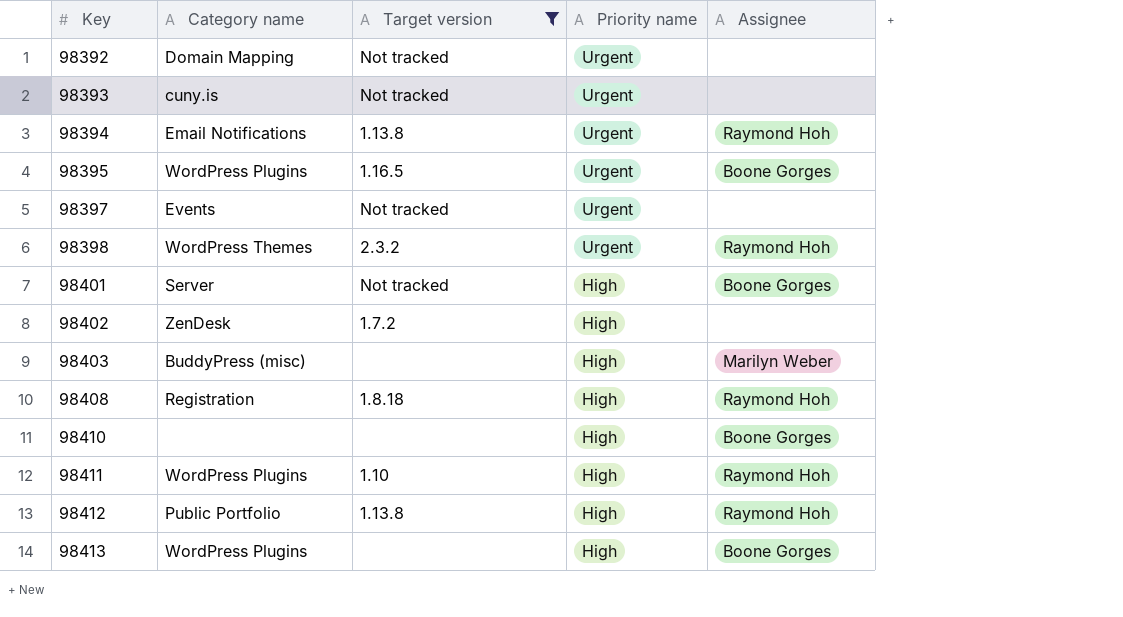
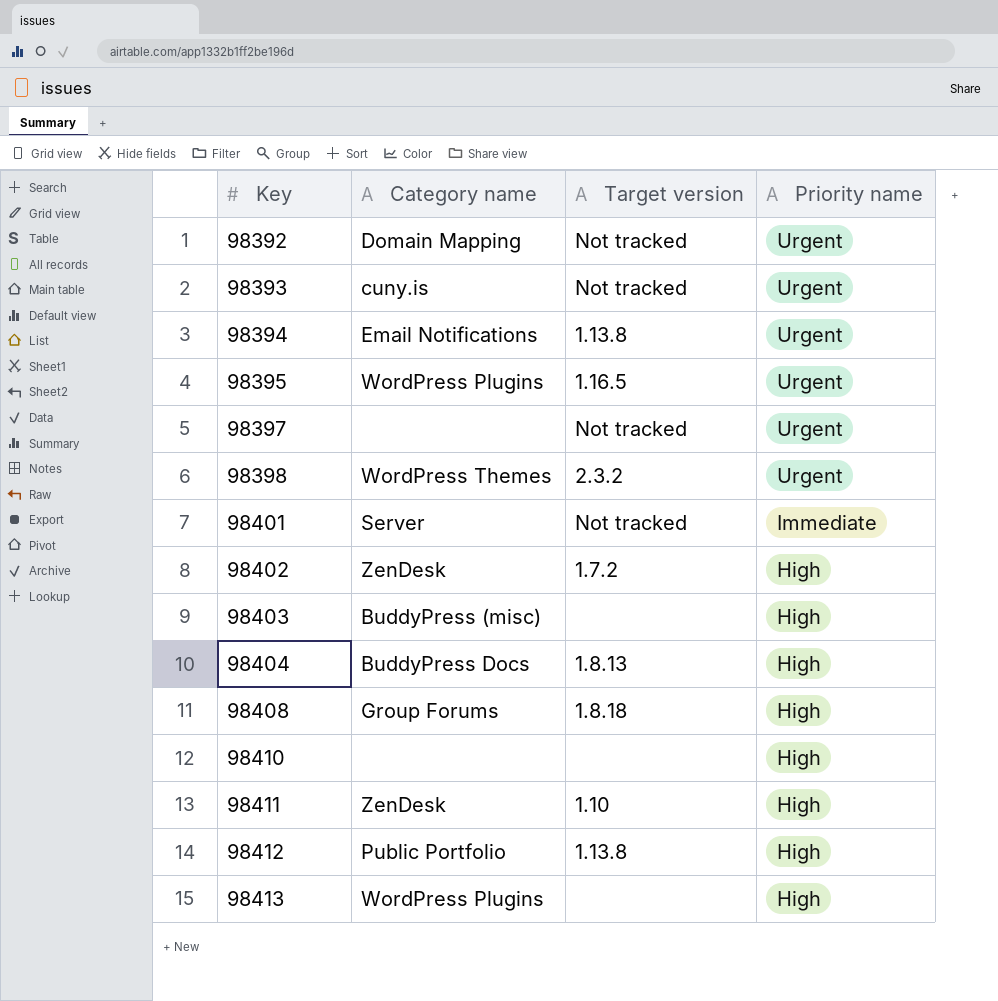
filter: Target version != 1.8.13 -> none
column Assignee | position: 5 -> none
98397 | Category name: Events -> none
98401 | Priority name: High -> Immediate
98408 | Category name: Registration -> Group Forums
98411 | Category name: WordPress Plugins -> ZenDesk

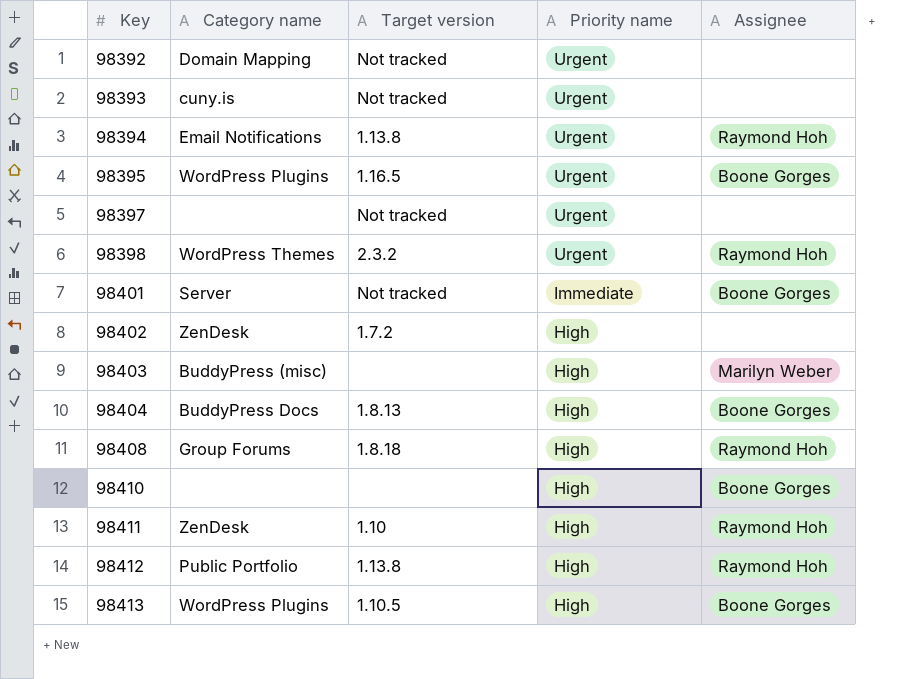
column Assignee | position: none -> 5
98413 | Target version: none -> 1.10.5

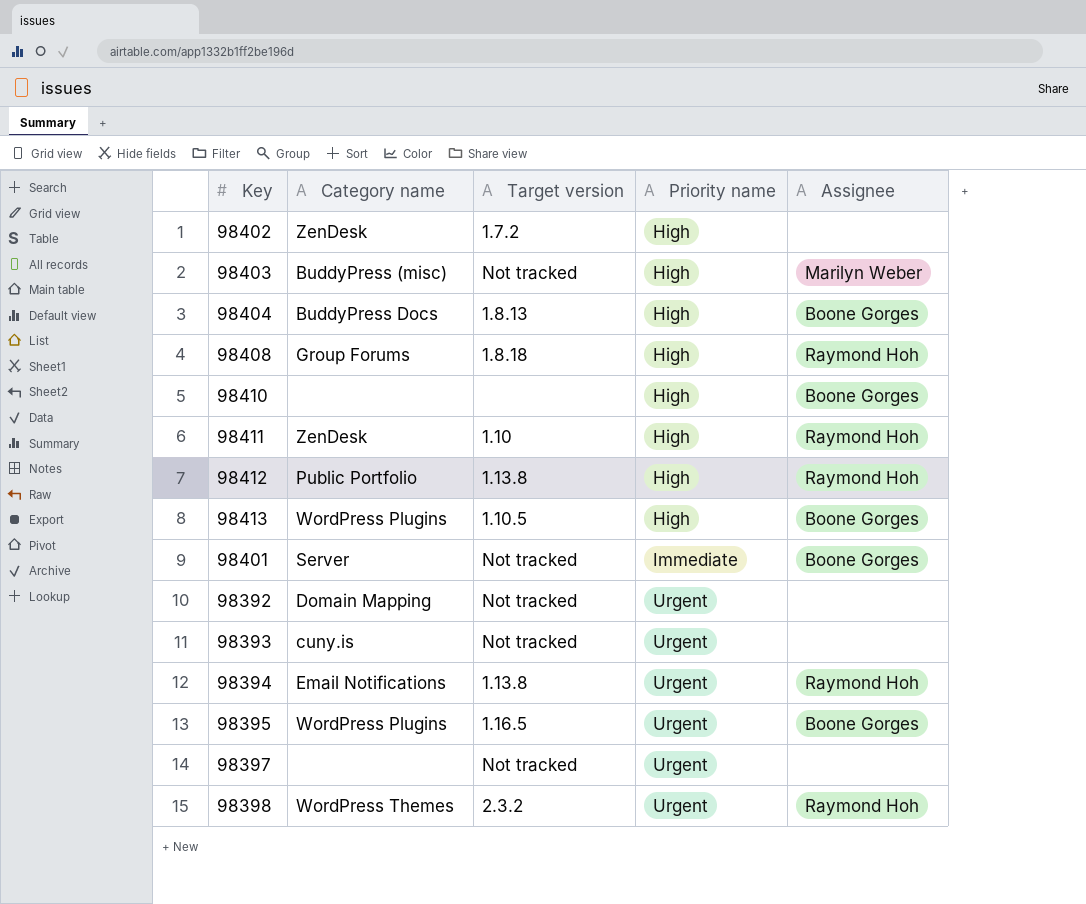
row order: Key ascending -> Priority name ascending
98403 | Target version: none -> Not tracked

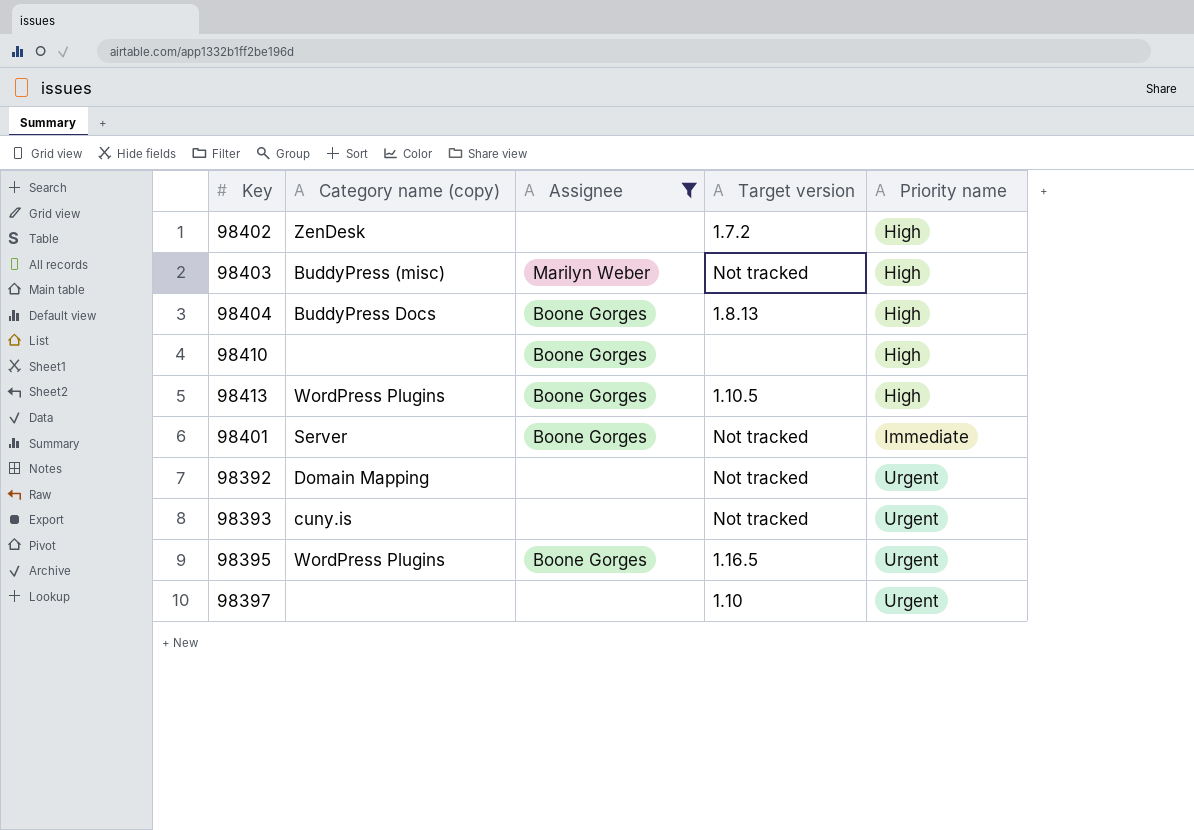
filter: none -> Assignee != Raymond Hoh
column name: Category name -> Category name (copy)
column Assignee | position: 5 -> 3
98397 | Target version: Not tracked -> 1.10

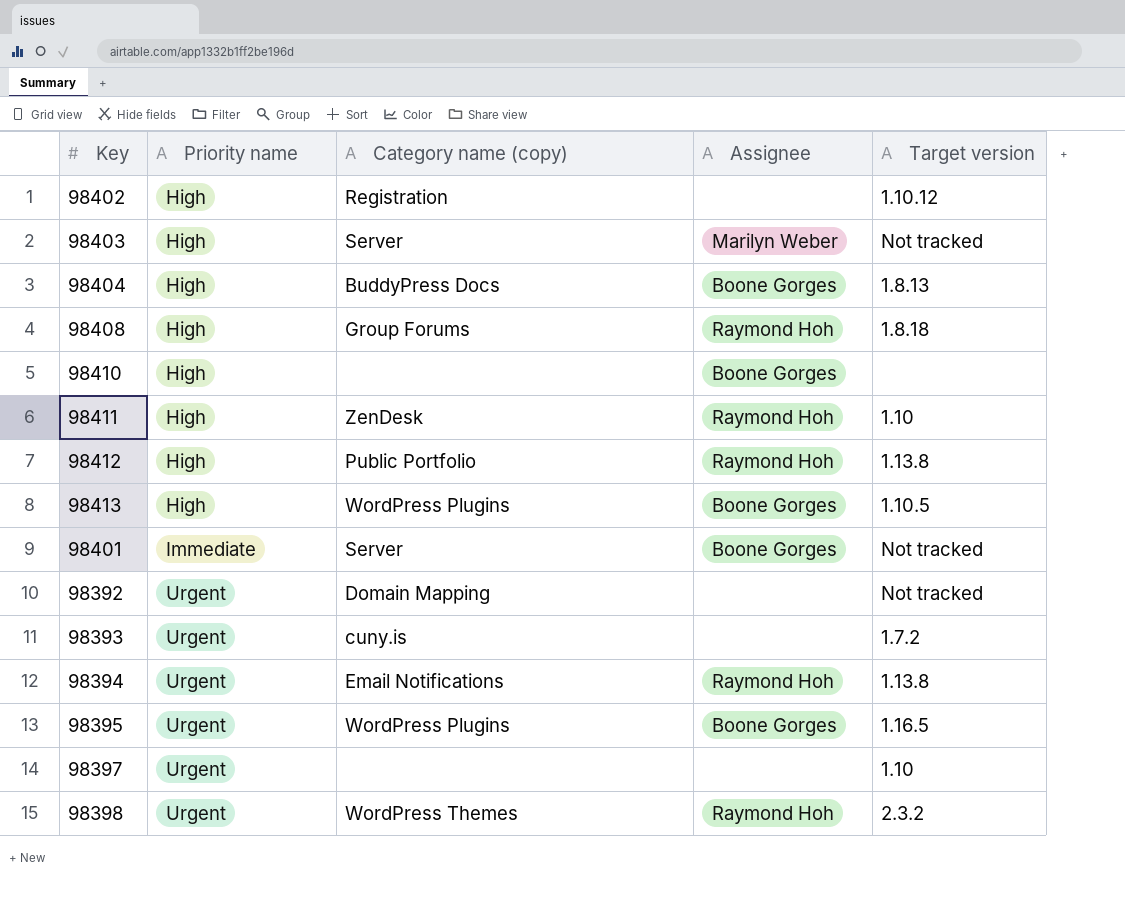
filter: Assignee != Raymond Hoh -> none
column Priority name | position: 5 -> 2
98402 | Category name (copy): ZenDesk -> Registration
98402 | Target version: 1.7.2 -> 1.10.12
98403 | Category name (copy): BuddyPress (misc) -> Server
98393 | Target version: Not tracked -> 1.7.2

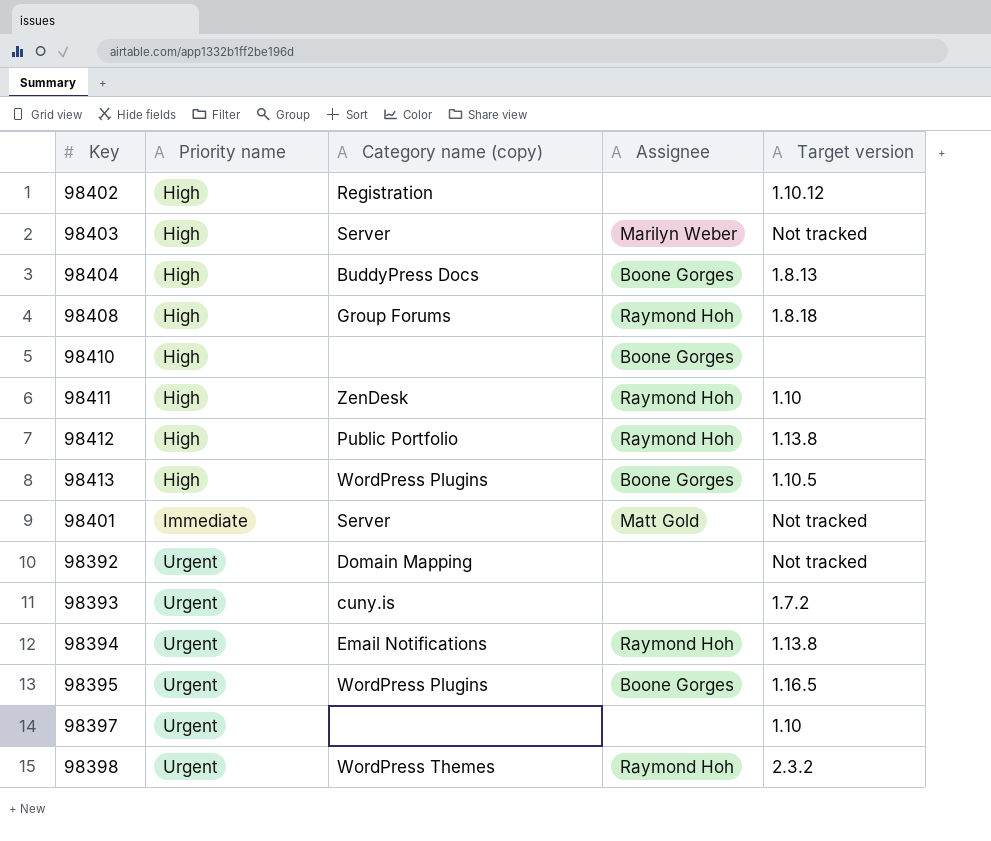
98401 | Assignee: Boone Gorges -> Matt Gold

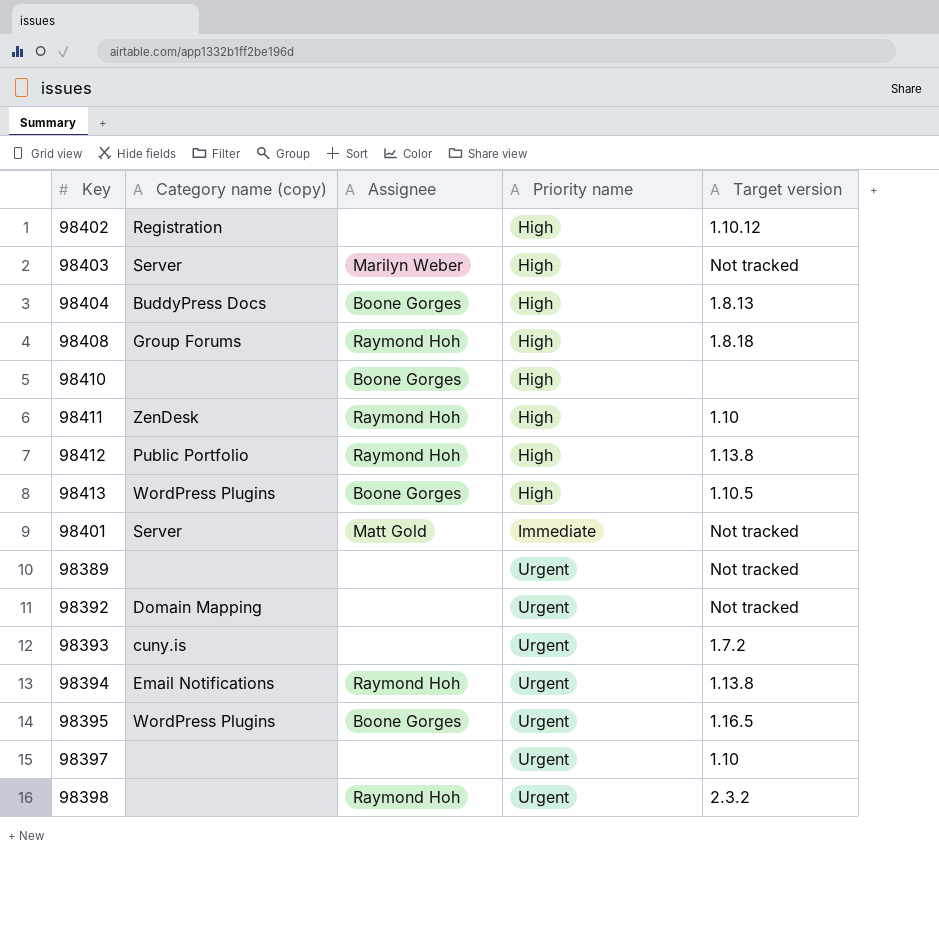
column Priority name | position: 2 -> 4
row 98389: none -> none | none | Urgent | Not tracked
98398 | Category name (copy): WordPress Themes -> none

